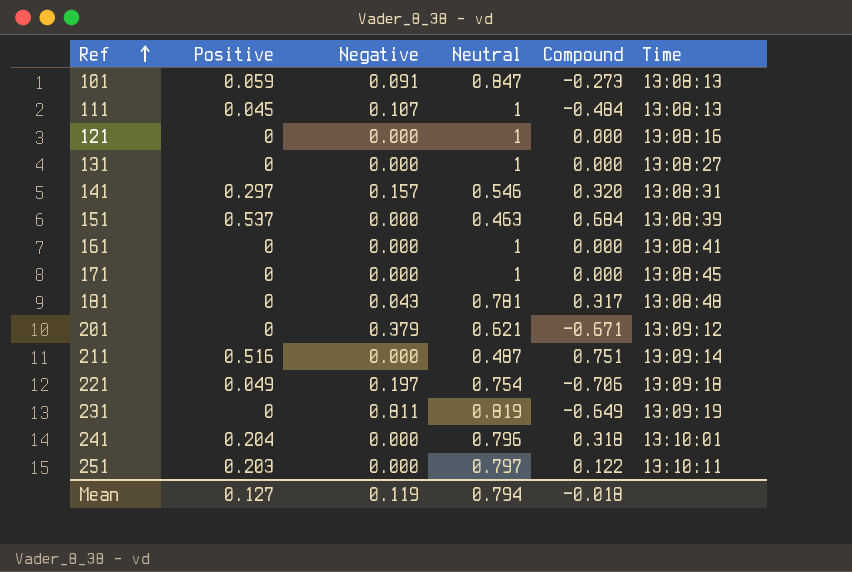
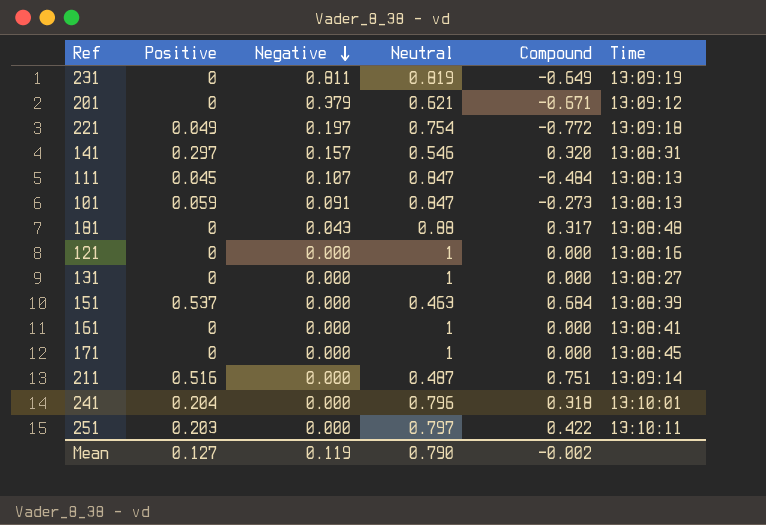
row order: Ref ascending -> Negative descending
221 | Compound: -0.706 -> -0.772
111 | Neutral: 1 -> 0.847
181 | Neutral: 0.781 -> 0.88
251 | Compound: 0.122 -> 0.422
Mean | Neutral: 0.794 -> 0.790
Mean | Compound: -0.018 -> -0.002

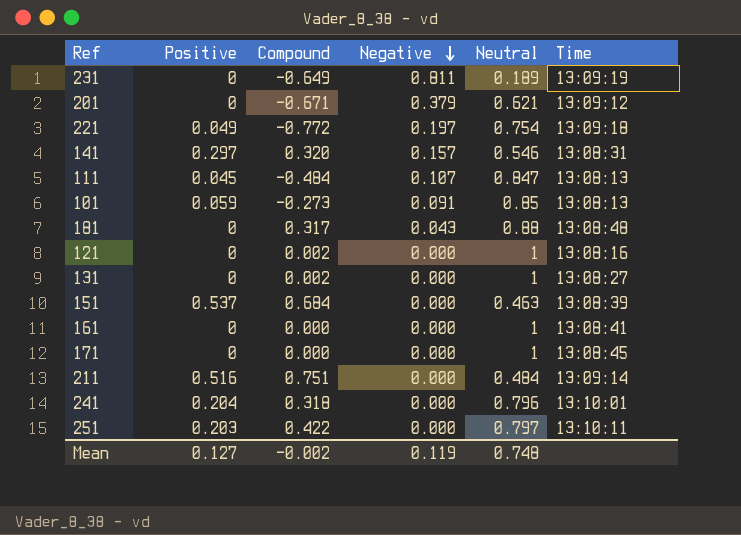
column Compound | position: 5 -> 3
231 | Neutral: 0.819 -> 0.189
101 | Neutral: 0.847 -> 0.85
121 | Compound: 0.000 -> 0.002
131 | Compound: 0.000 -> 0.002
211 | Neutral: 0.487 -> 0.484
Mean | Neutral: 0.790 -> 0.748

